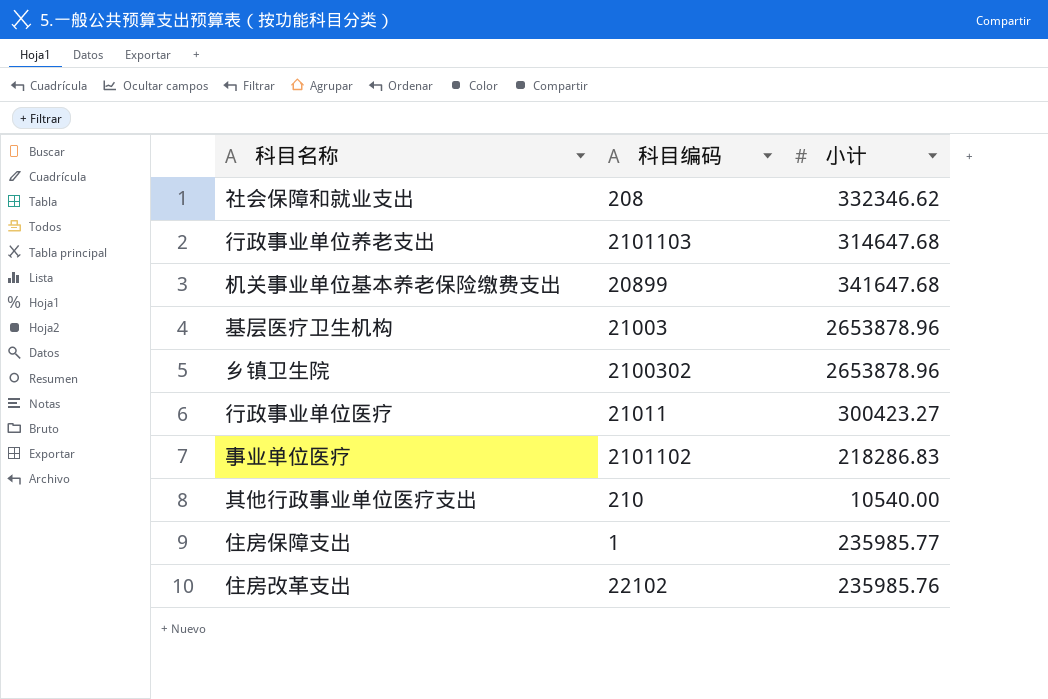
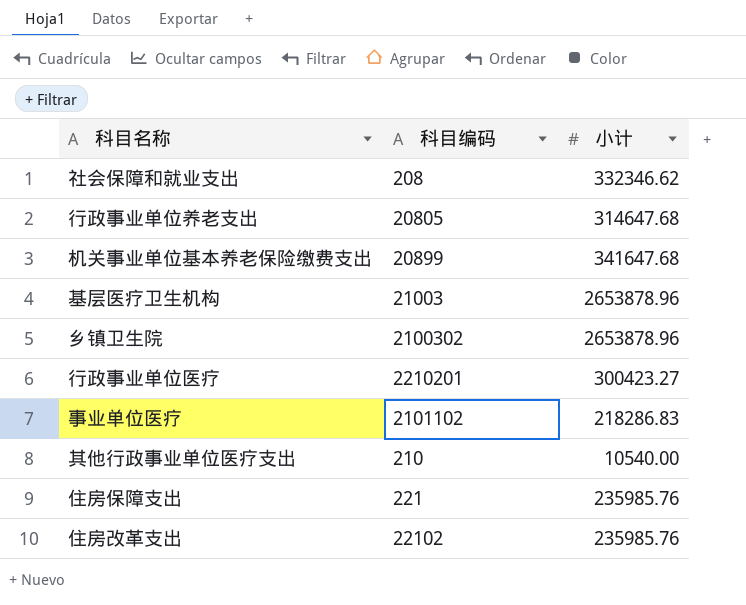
行政事业单位养老支出 | 科目编码: 2101103 -> 20805
行政事业单位医疗 | 科目编码: 21011 -> 2210201
住房保障支出 | 科目编码: 1 -> 221
住房保障支出 | 小计: 235985.77 -> 235985.76

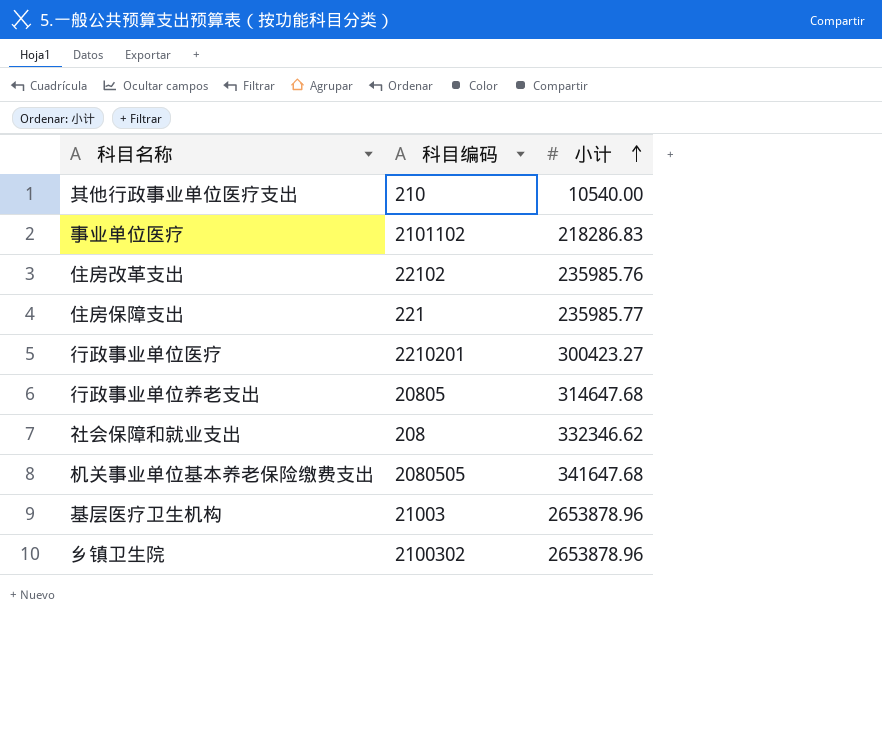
row order: none -> 小计 ascending
住房保障支出 | 小计: 235985.76 -> 235985.77
机关事业单位基本养老保险缴费支出 | 科目编码: 20899 -> 2080505

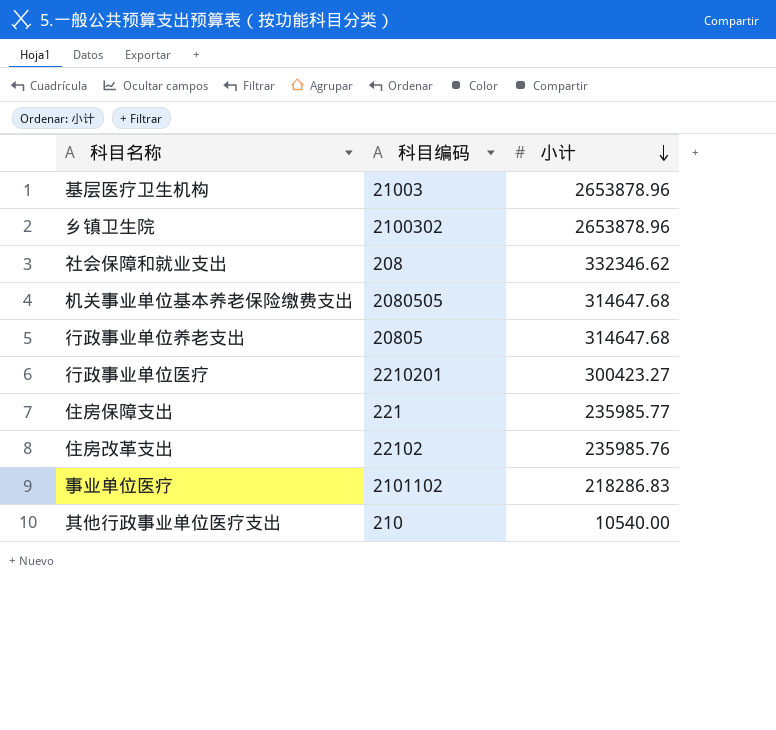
row order: 小计 ascending -> 小计 descending
机关事业单位基本养老保险缴费支出 | 小计: 341647.68 -> 314647.68

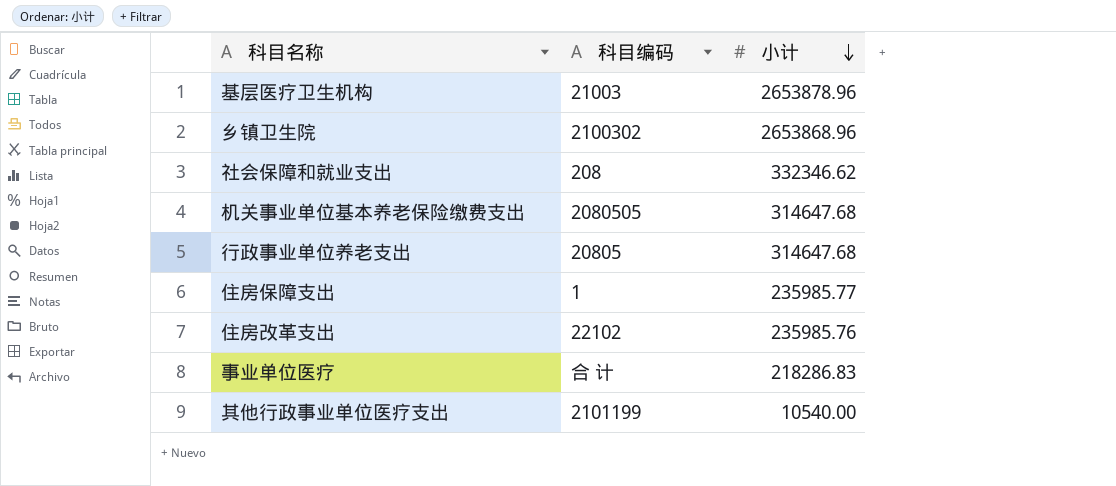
row 行政事业单位医疗: 2210201 | 300423.27 -> none
乡镇卫生院 | 小计: 2653878.96 -> 2653868.96
住房保障支出 | 科目编码: 221 -> 1
事业单位医疗 | 科目编码: 2101102 -> 合 计
其他行政事业单位医疗支出 | 科目编码: 210 -> 2101199

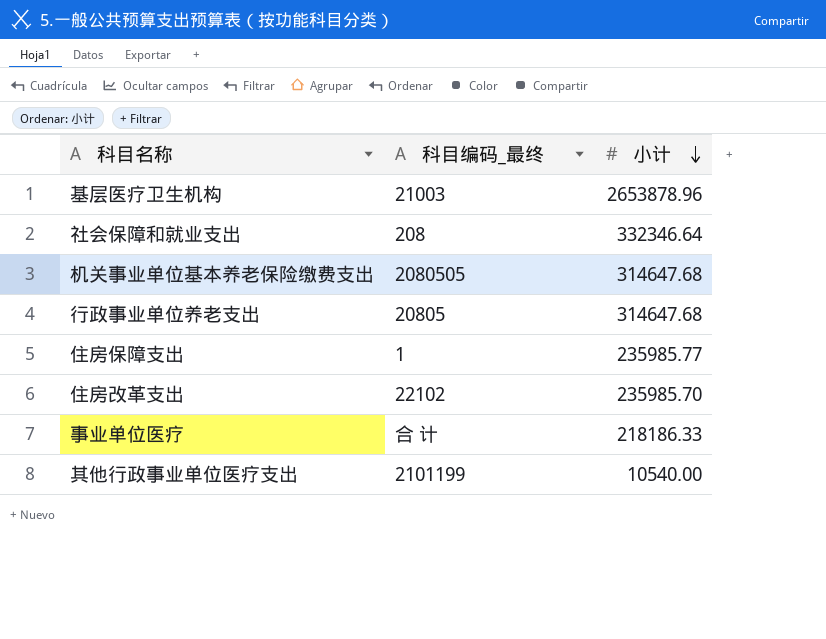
column name: 科目编码 -> 科目编码_最终
row 乡镇卫生院: 2100302 | 2653868.96 -> none
社会保障和就业支出 | 小计: 332346.62 -> 332346.64
住房改革支出 | 小计: 235985.76 -> 235985.70
事业单位医疗 | 小计: 218286.83 -> 218186.33

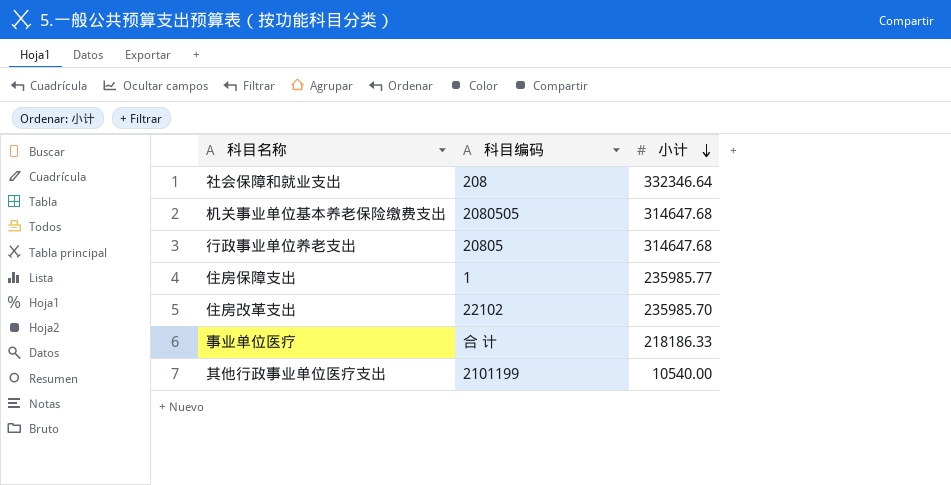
column name: 科目编码_最终 -> 科目编码
row 基层医疗卫生机构: 21003 | 2653878.96 -> none

